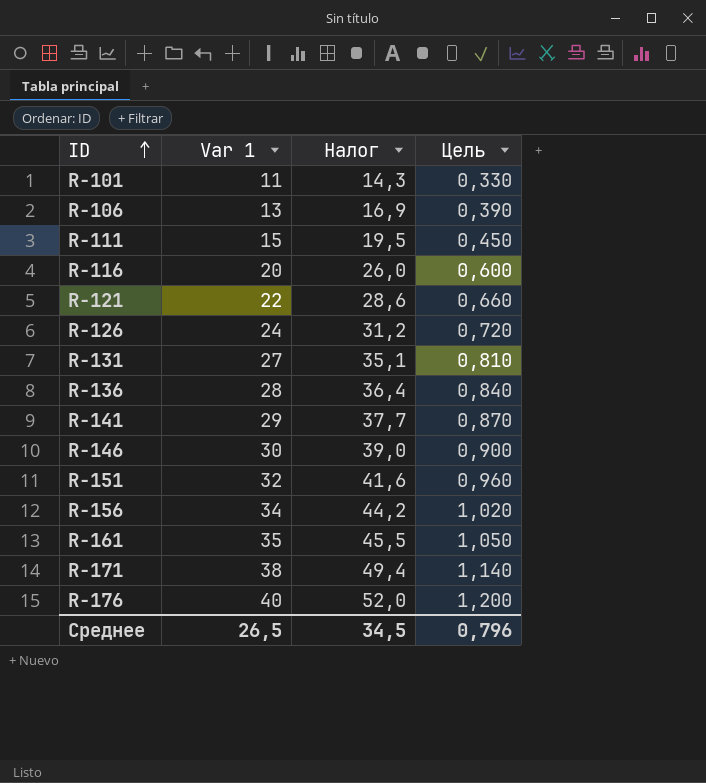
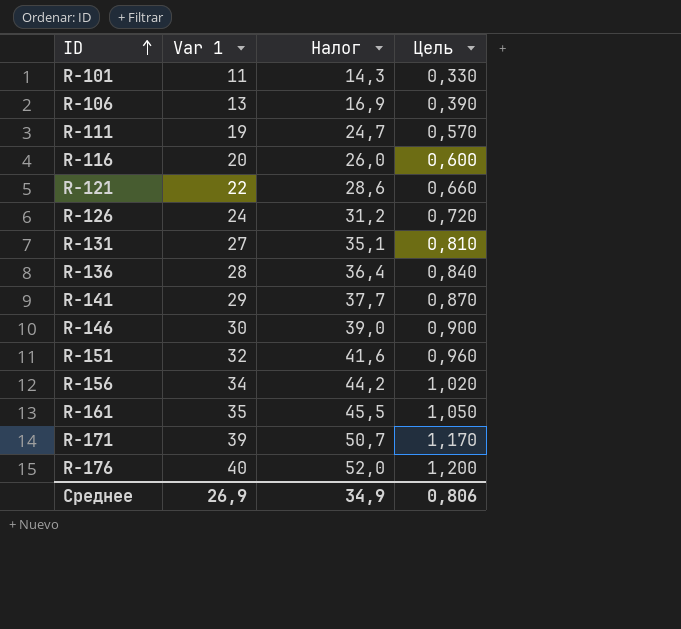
R-111 | Var 1: 15 -> 19
R-111 | Налог: 19,5 -> 24,7
R-111 | Цель: 0,450 -> 0,570
R-171 | Var 1: 38 -> 39
R-171 | Налог: 49,4 -> 50,7
R-171 | Цель: 1,140 -> 1,170
Среднее | Var 1: 26,5 -> 26,9
Среднее | Налог: 34,5 -> 34,9
Среднее | Цель: 0,796 -> 0,806

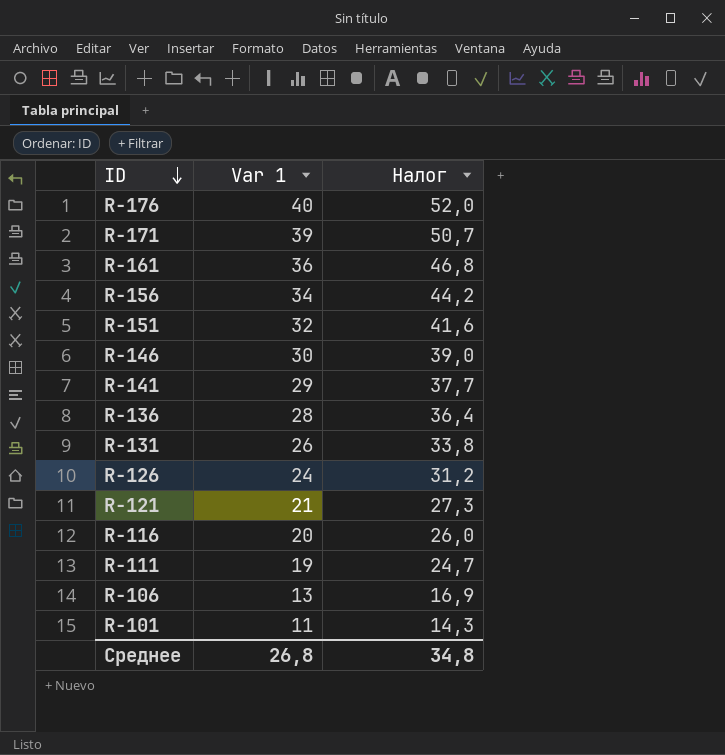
row order: ID ascending -> ID descending
column Цель | formula: [Var 1] * 0,03 -> none
R-161 | Var 1: 35 -> 36
R-161 | Налог: 45,5 -> 46,8
R-131 | Var 1: 27 -> 26
R-131 | Налог: 35,1 -> 33,8
R-121 | Var 1: 22 -> 21
R-121 | Налог: 28,6 -> 27,3
Среднее | Var 1: 26,9 -> 26,8
Среднее | Налог: 34,9 -> 34,8

